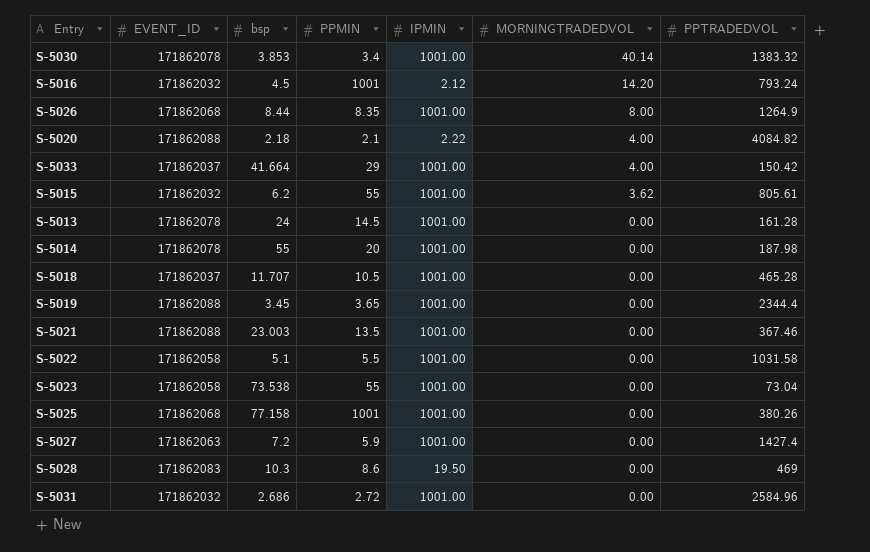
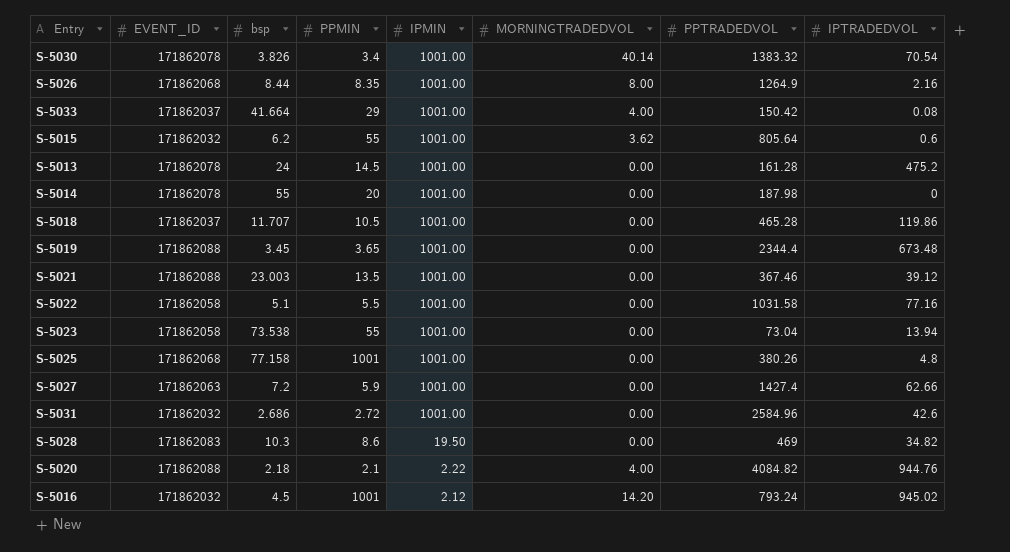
row order: MORNINGTRADEDVOL descending -> IPMIN descending
column IPTRADEDVOL | position: none -> 8
S-5030 | bsp: 3.853 -> 3.826
S-5015 | PPTRADEDVOL: 805.61 -> 805.64

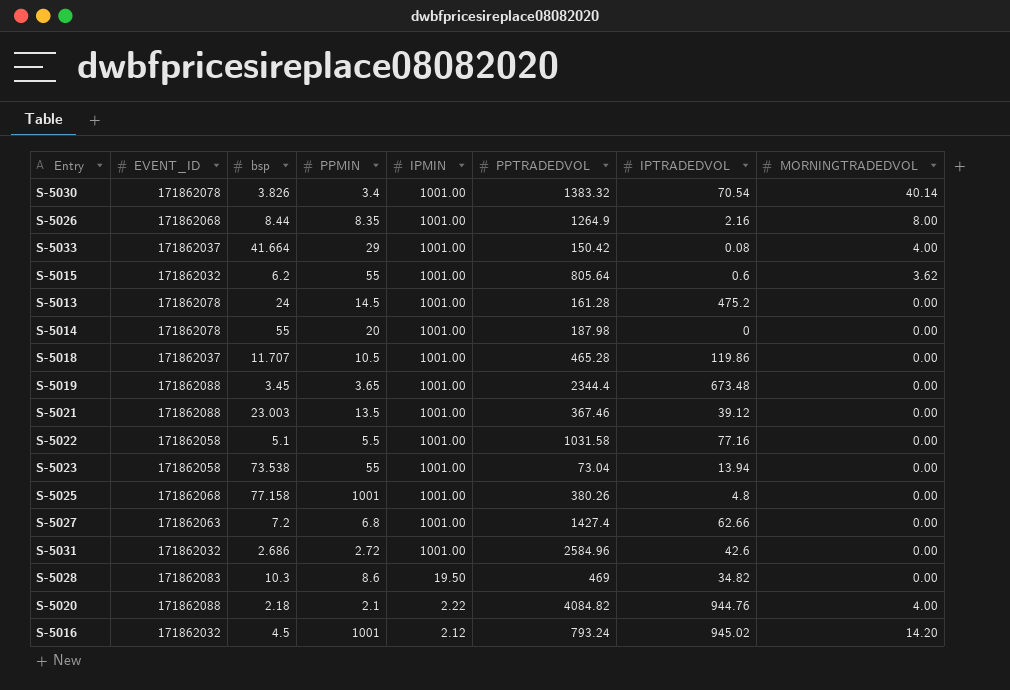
column MORNINGTRADEDVOL | position: 6 -> 8
S-5027 | PPMIN: 5.9 -> 6.8

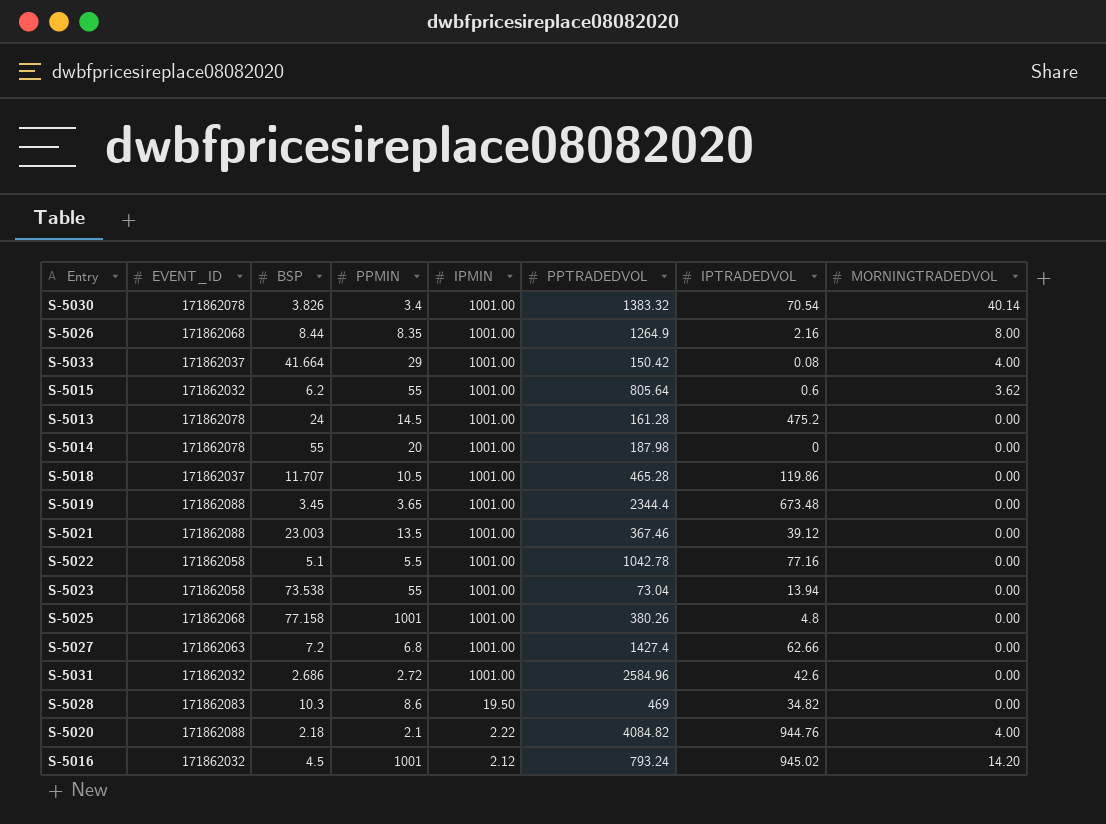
column name: bsp -> BSP
S-5022 | PPTRADEDVOL: 1031.58 -> 1042.78

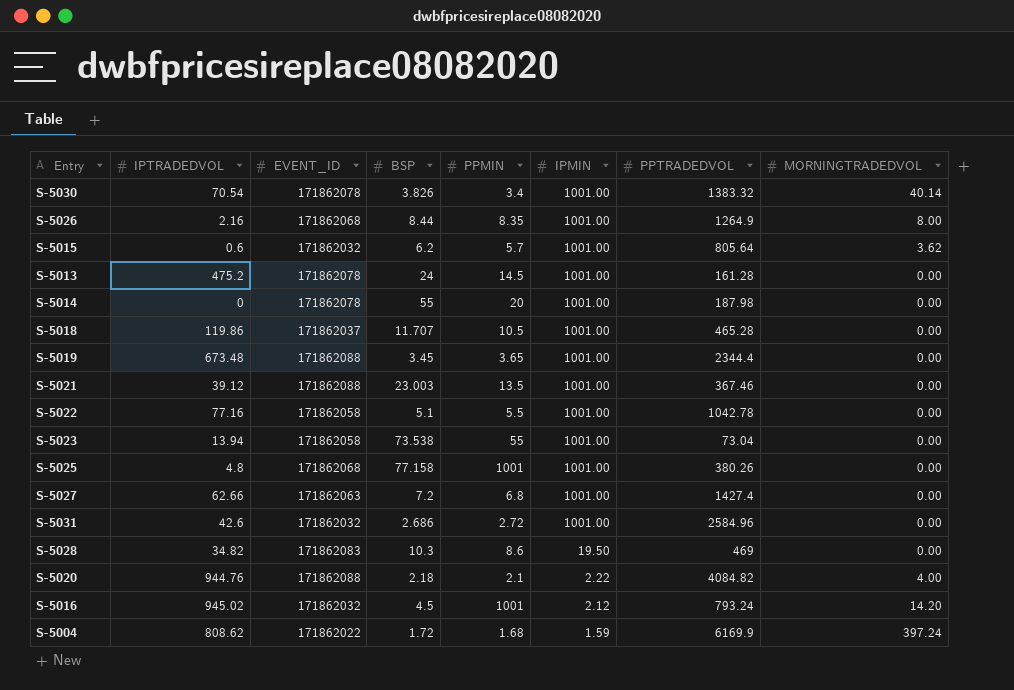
column IPTRADEDVOL | position: 7 -> 2
row S-5033: 171862037 | 41.664 | 29 | 1001.00 | 150.42 | 0.08 | 4.00 -> none
S-5015 | PPMIN: 55 -> 5.7
row S-5004: none -> 808.62 | 171862022 | 1.72 | 1.68 | 1.59 | 6169.9 | 397.24

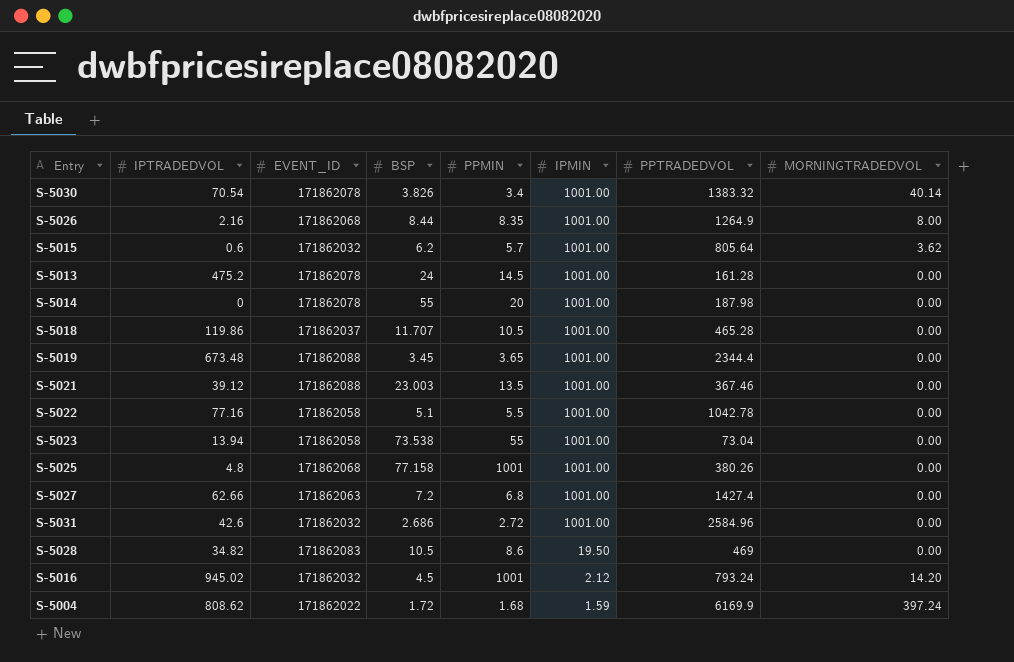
row S-5020: 944.76 | 171862088 | 2.18 | 2.1 | 2.22 | 4084.82 | 4.00 -> none
S-5028 | BSP: 10.3 -> 10.5

